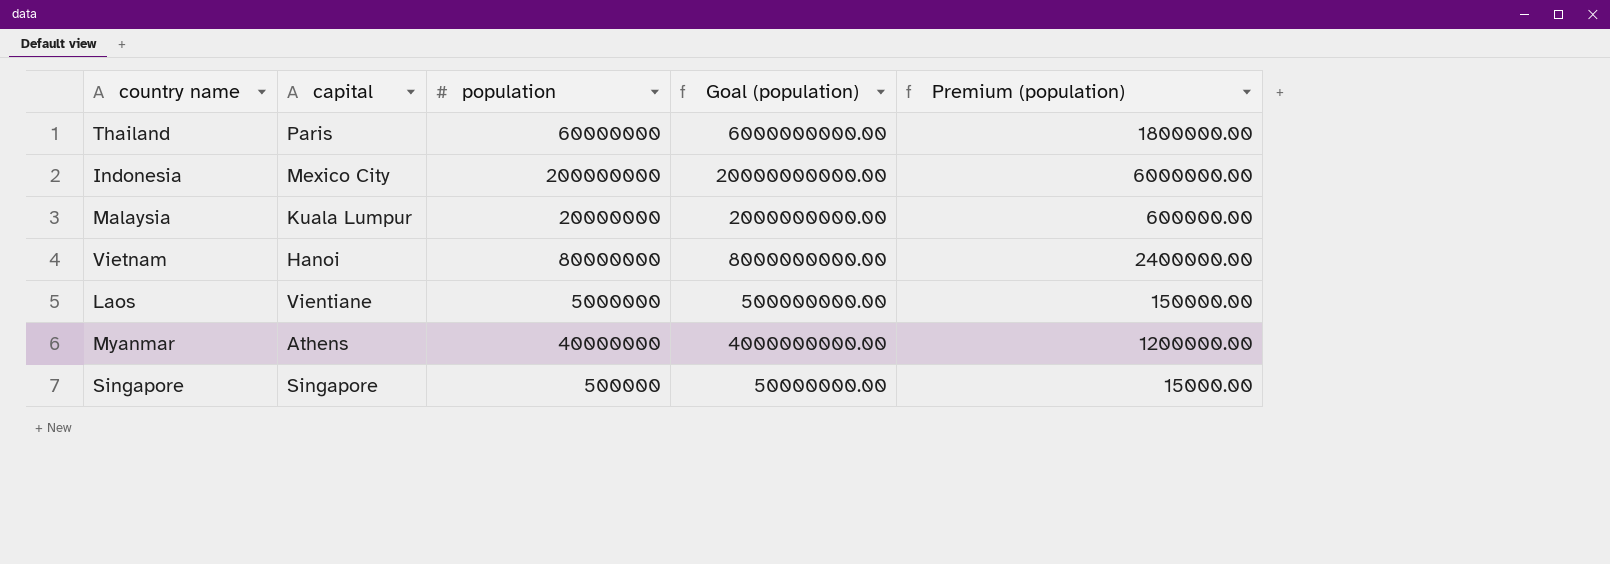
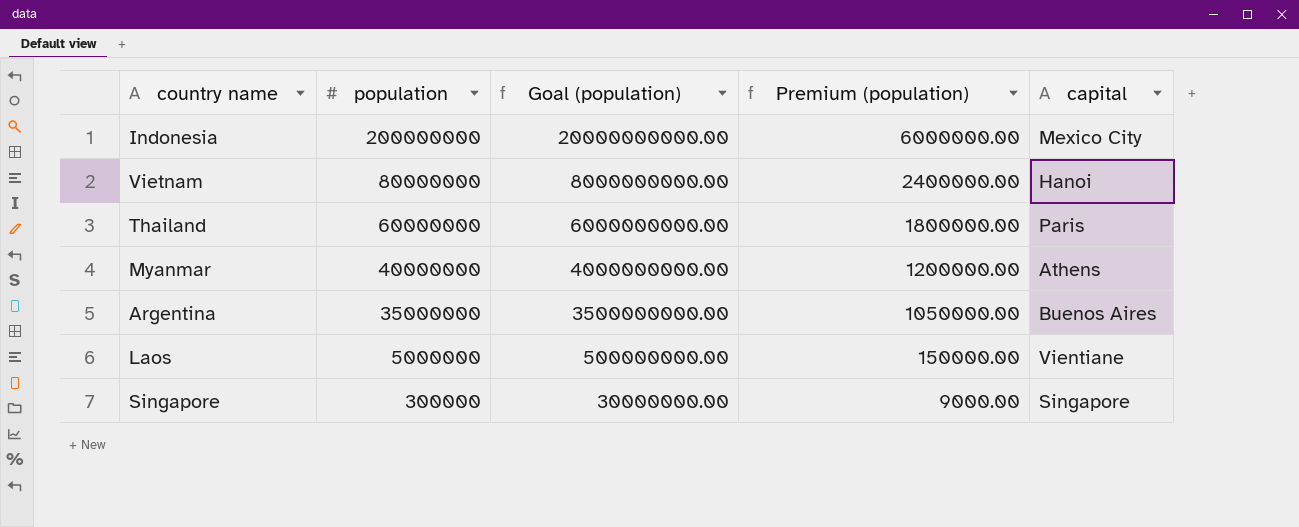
row order: none -> population descending
column capital | position: 2 -> 5
row Malaysia: Kuala Lumpur | 20000000 | 2000000000.00 | 600000.00 -> none
row Argentina: none -> 35000000 | 3500000000.00 | 1050000.00 | Buenos Aires
Singapore | population: 500000 -> 300000
Singapore | Goal (population): 50000000.00 -> 30000000.00
Singapore | Premium (population): 15000.00 -> 9000.00

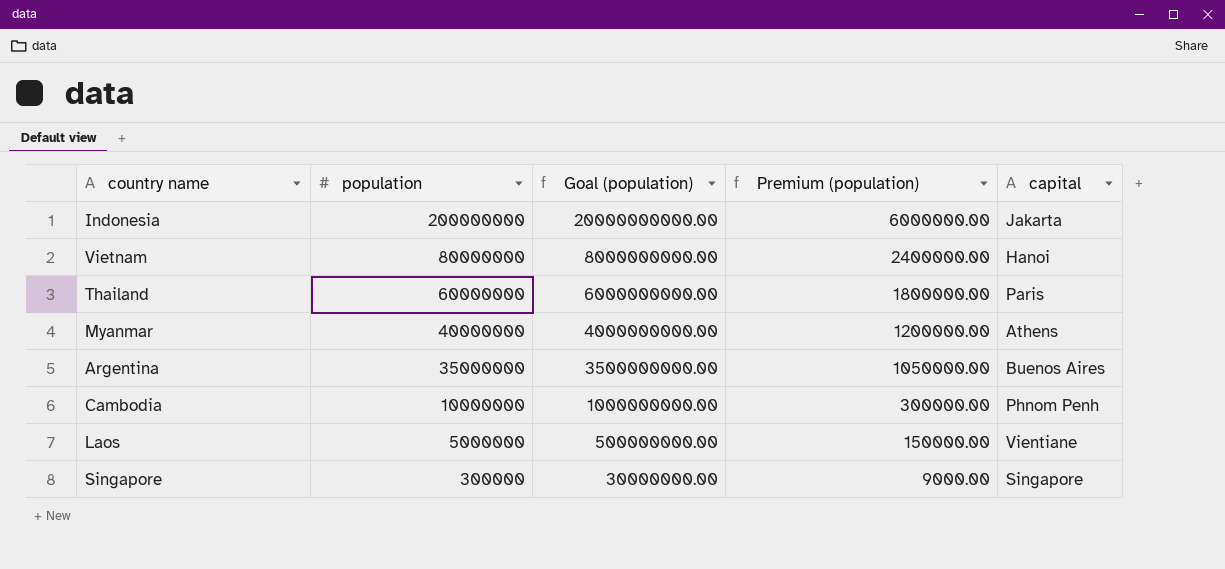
Indonesia | capital: Mexico City -> Jakarta
row Cambodia: none -> 10000000 | 1000000000.00 | 300000.00 | Phnom Penh

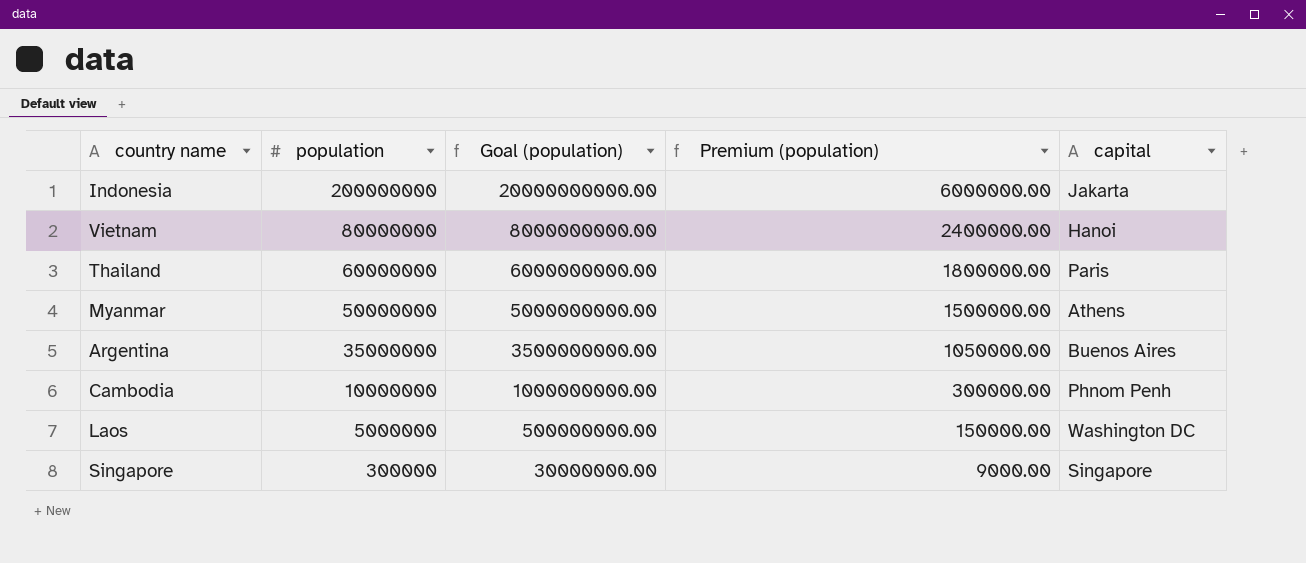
Myanmar | population: 40000000 -> 50000000
Myanmar | Goal (population): 4000000000.00 -> 5000000000.00
Myanmar | Premium (population): 1200000.00 -> 1500000.00
Laos | capital: Vientiane -> Washington DC

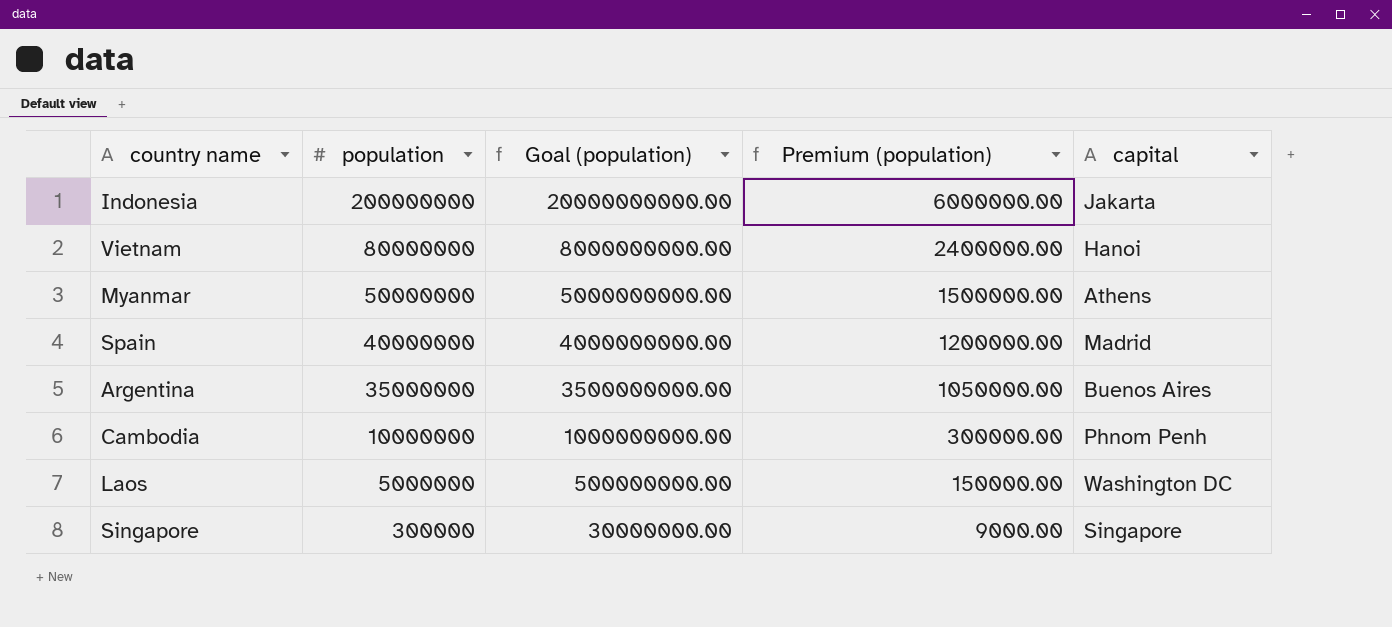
row Thailand: 60000000 | 6000000000.00 | 1800000.00 | Paris -> none
row Spain: none -> 40000000 | 4000000000.00 | 1200000.00 | Madrid

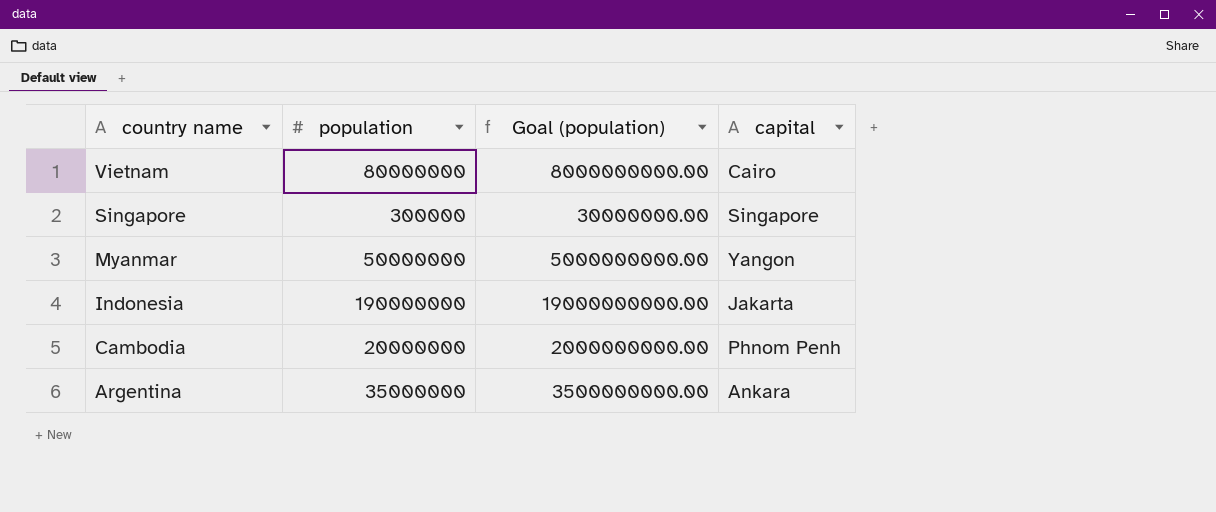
row order: population descending -> country name descending
column Premium (population) | formula: [population] * 0.03 -> none
row Spain: 40000000 | 4000000000.00 | 1200000.00 | Madrid -> none
row Laos: 5000000 | 500000000.00 | 150000.00 | Washington DC -> none
Vietnam | capital: Hanoi -> Cairo
Myanmar | capital: Athens -> Yangon
Indonesia | population: 200000000 -> 190000000
Indonesia | Goal (population): 20000000000.00 -> 19000000000.00
Cambodia | population: 10000000 -> 20000000
Cambodia | Goal (population): 1000000000.00 -> 2000000000.00
Argentina | capital: Buenos Aires -> Ankara

